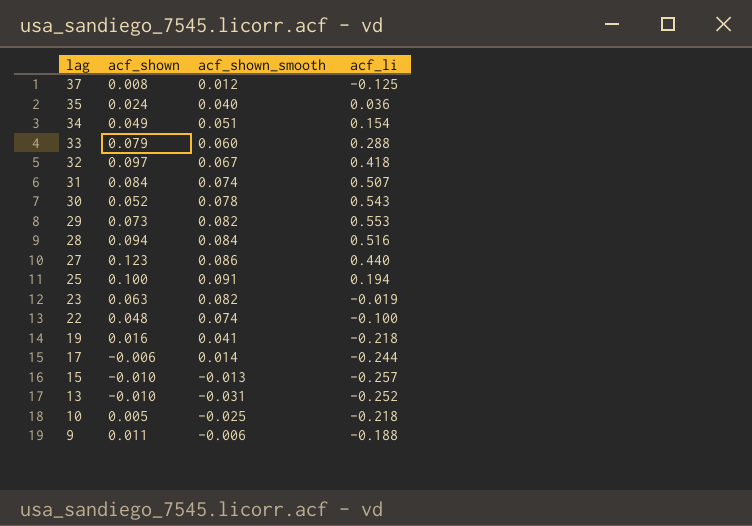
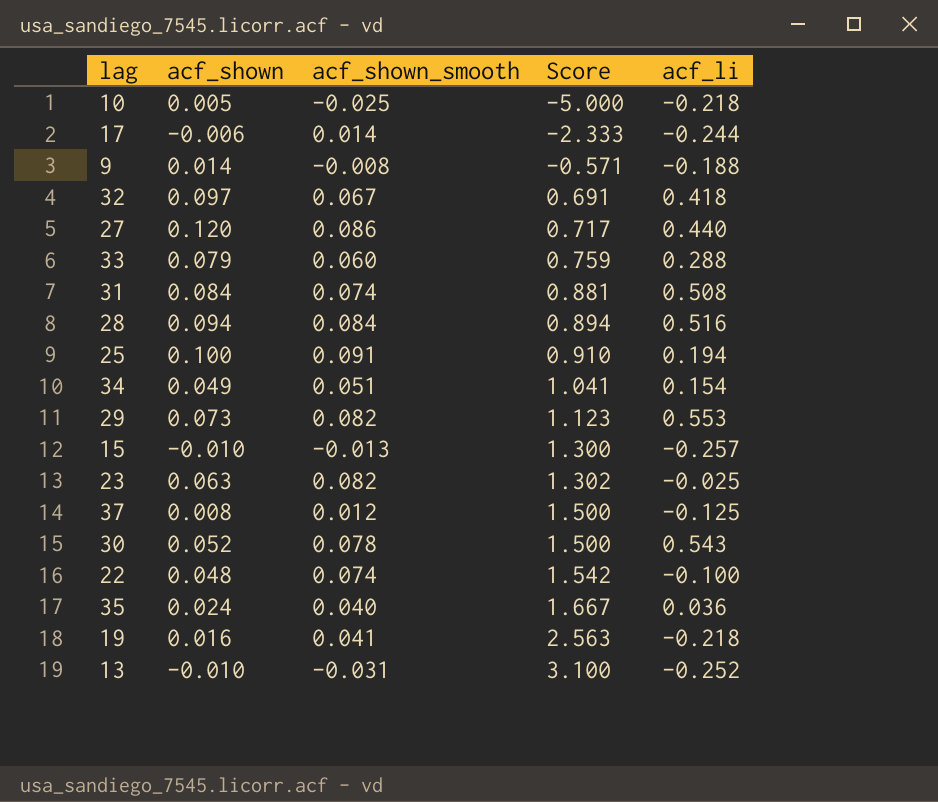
row order: lag descending -> Score ascending
column Score | formula: none -> [acf_shown_smooth] / [acf_shown]
9 | acf_shown: 0.011 -> 0.014
9 | acf_shown_smooth: -0.006 -> -0.008
27 | acf_shown: 0.123 -> 0.120
31 | acf_li: 0.507 -> 0.508
23 | acf_li: -0.019 -> -0.025

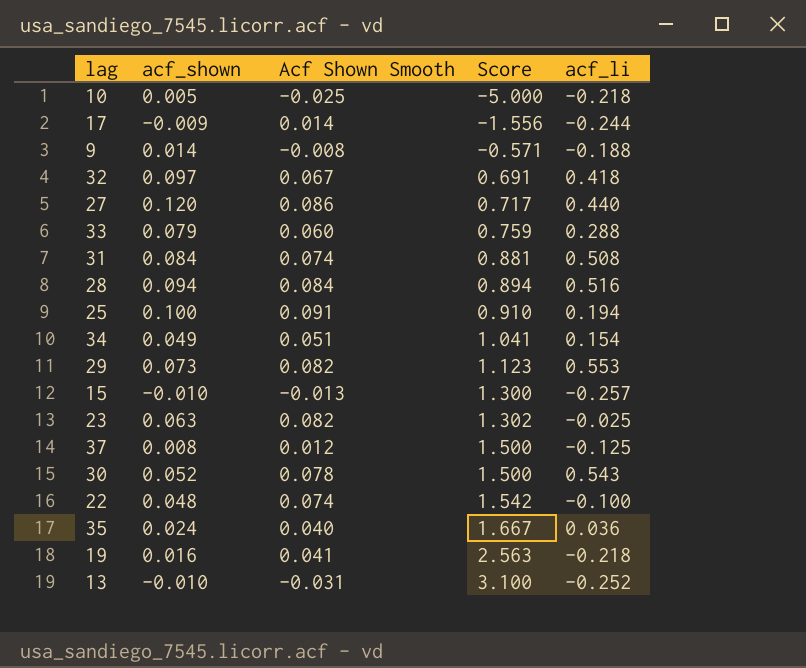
column name: acf_shown_smooth -> Acf Shown Smooth
17 | acf_shown: -0.006 -> -0.009
17 | Score: -2.333 -> -1.556

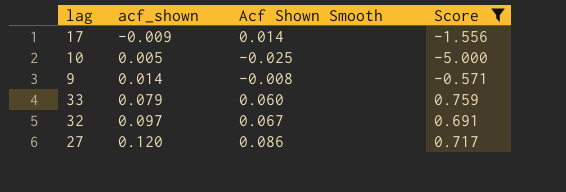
filter: none -> Score <= 0.759
row order: Score ascending -> acf_shown ascending
column acf_li | position: 5 -> none

